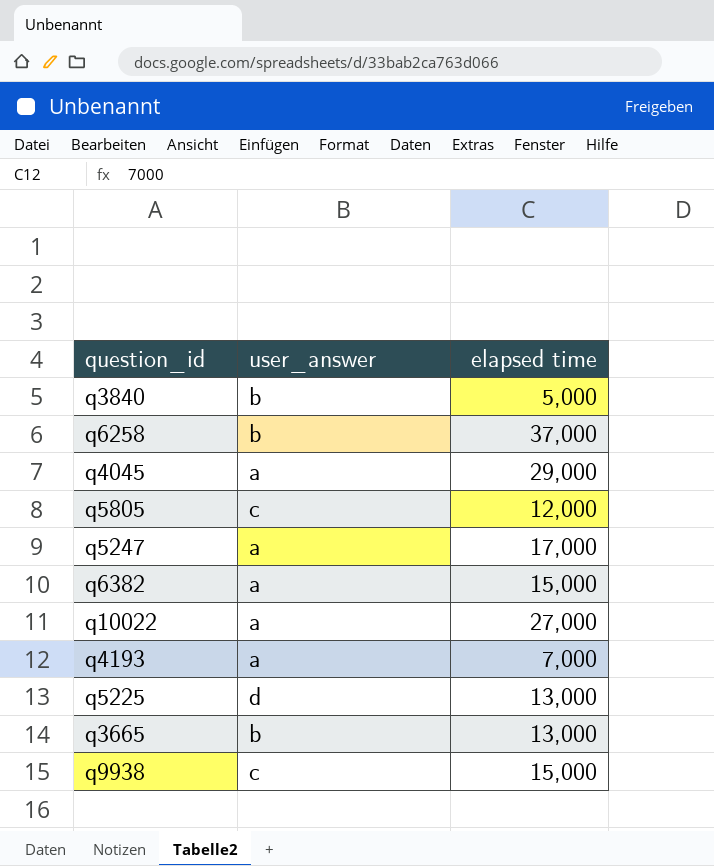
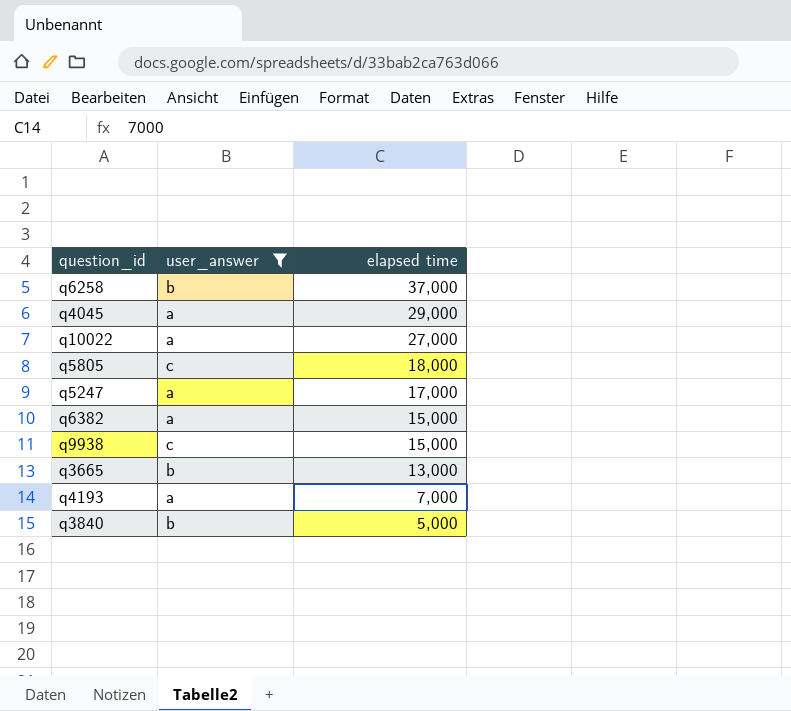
filter: none -> user_answer != d
row order: none -> elapsed time descending
q5805 | elapsed time: 12,000 -> 18,000

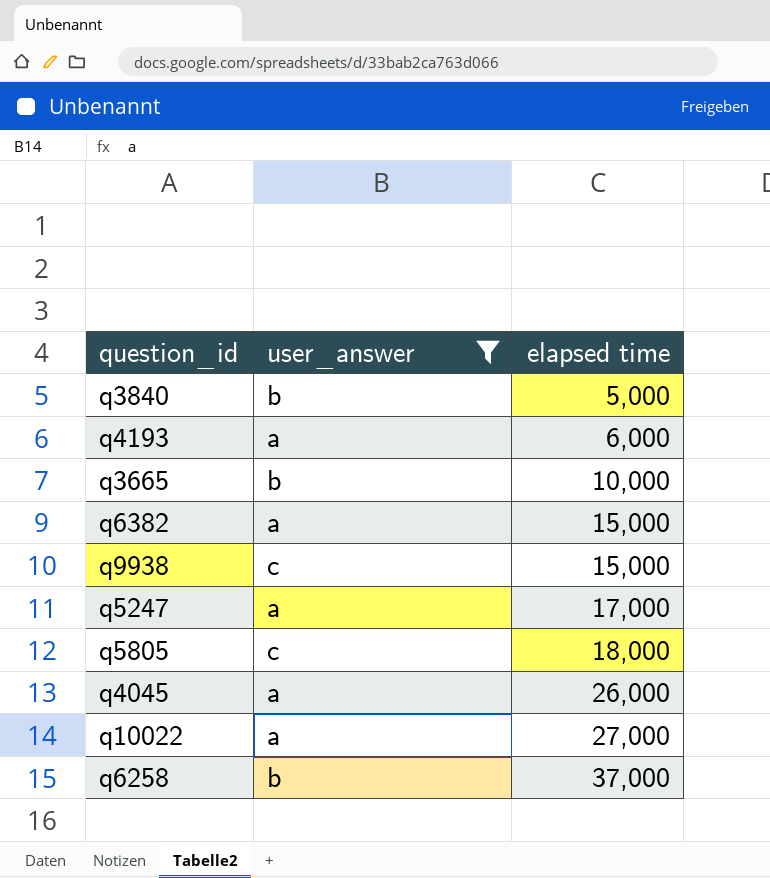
row order: elapsed time descending -> elapsed time ascending
q4193 | elapsed time: 7,000 -> 6,000
q3665 | elapsed time: 13,000 -> 10,000
q4045 | elapsed time: 29,000 -> 26,000

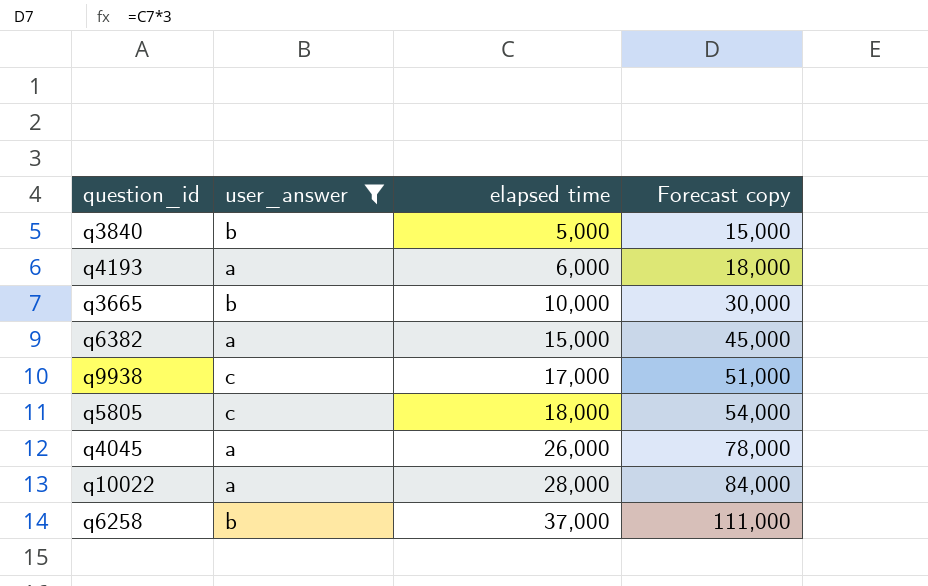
column Forecast copy | formula: none -> [elapsed time] * 3
row q5247: a | 17,000 -> none
q9938 | elapsed time: 15,000 -> 17,000
q10022 | elapsed time: 27,000 -> 28,000

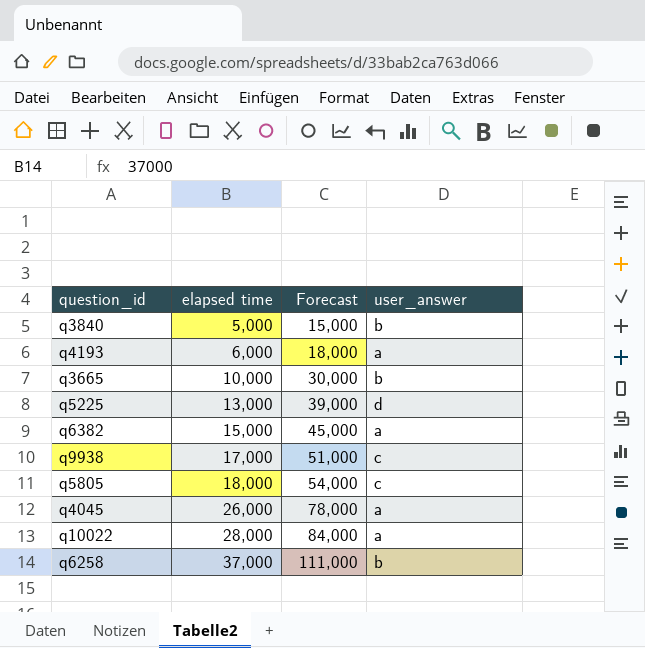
filter: user_answer != d -> none
column name: Forecast copy -> Forecast
column user_answer | position: 2 -> 4

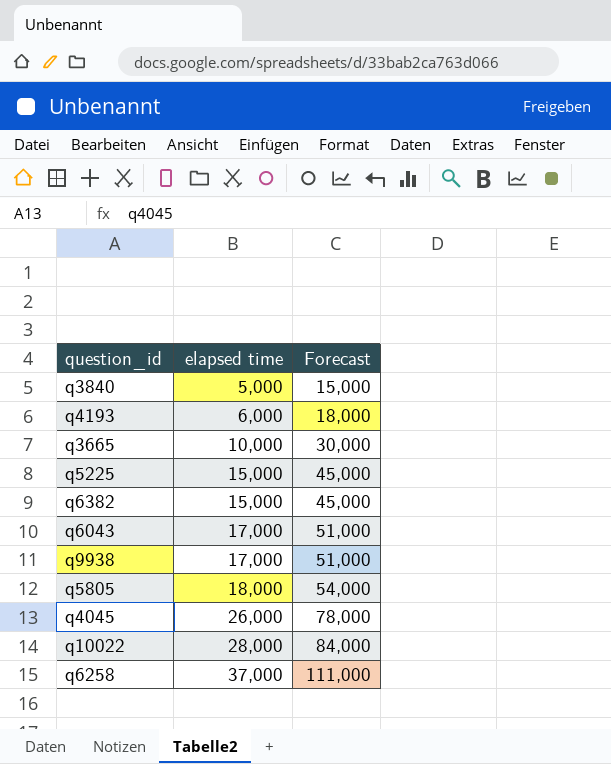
column user_answer | position: 4 -> none
q5225 | elapsed time: 13,000 -> 15,000
q5225 | Forecast: 39,000 -> 45,000
row q6043: none -> 17,000 | 51,000

